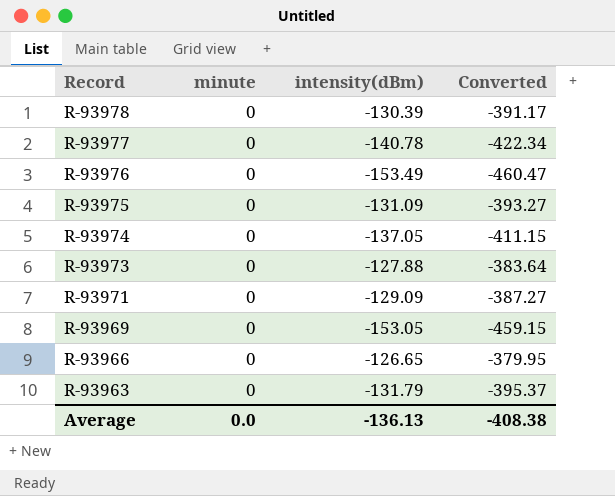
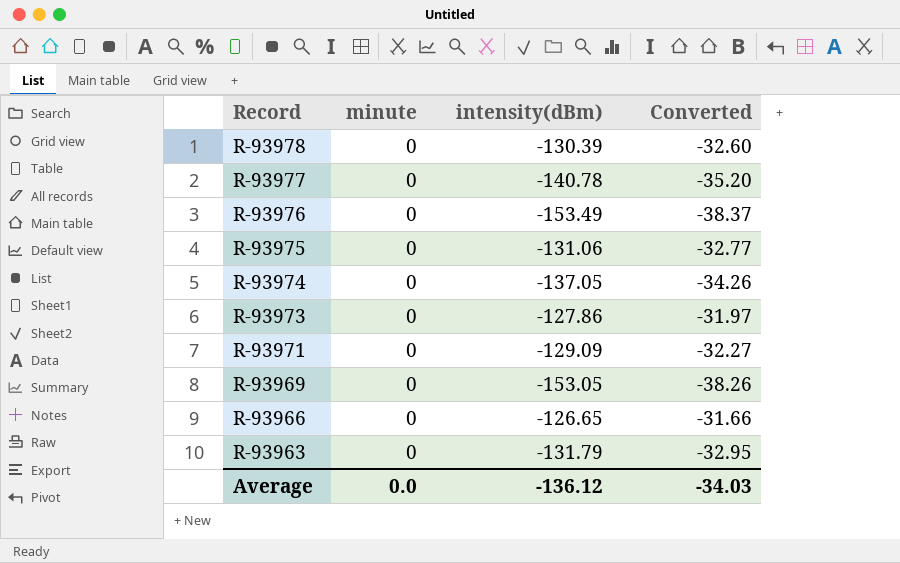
column Converted | formula: [intensity(dBm)] * 3 -> [intensity(dBm)] * 0.25
R-93975 | intensity(dBm): -131.09 -> -131.06
R-93973 | intensity(dBm): -127.88 -> -127.86
Average | intensity(dBm): -136.13 -> -136.12
Average | Converted: -408.38 -> -34.03

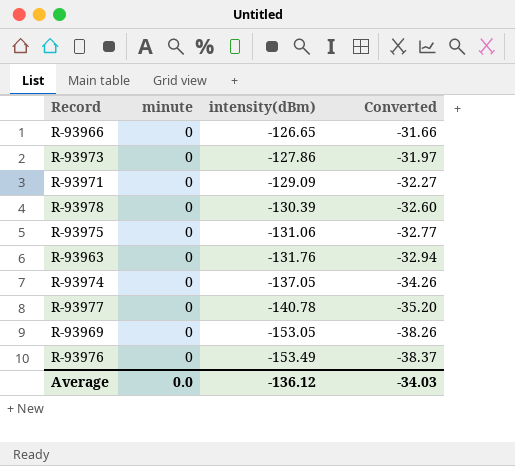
row order: Record descending -> intensity(dBm) descending
R-93963 | intensity(dBm): -131.79 -> -131.76
R-93963 | Converted: -32.95 -> -32.94

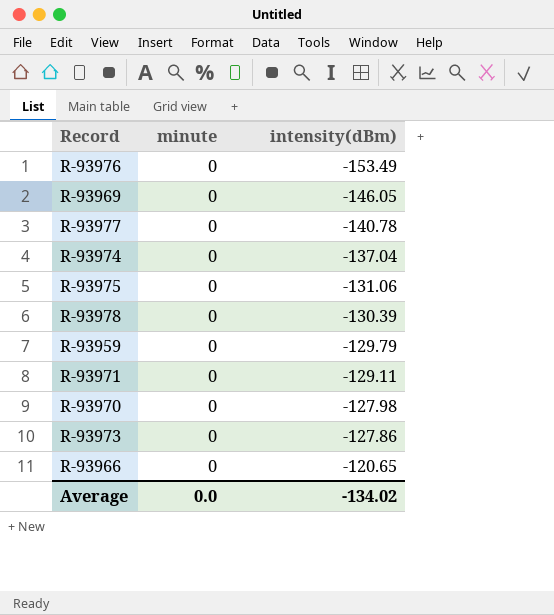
row order: intensity(dBm) descending -> intensity(dBm) ascending
column Converted | formula: [intensity(dBm)] * 0.25 -> none
row R-93963: 0 | -131.76 | -32.94 -> none
R-93969 | intensity(dBm): -153.05 -> -146.05
R-93974 | intensity(dBm): -137.05 -> -137.04
row R-93959: none -> 0 | -129.79
R-93971 | intensity(dBm): -129.09 -> -129.11
row R-93970: none -> 0 | -127.98
R-93966 | intensity(dBm): -126.65 -> -120.65
Average | intensity(dBm): -136.12 -> -134.02

